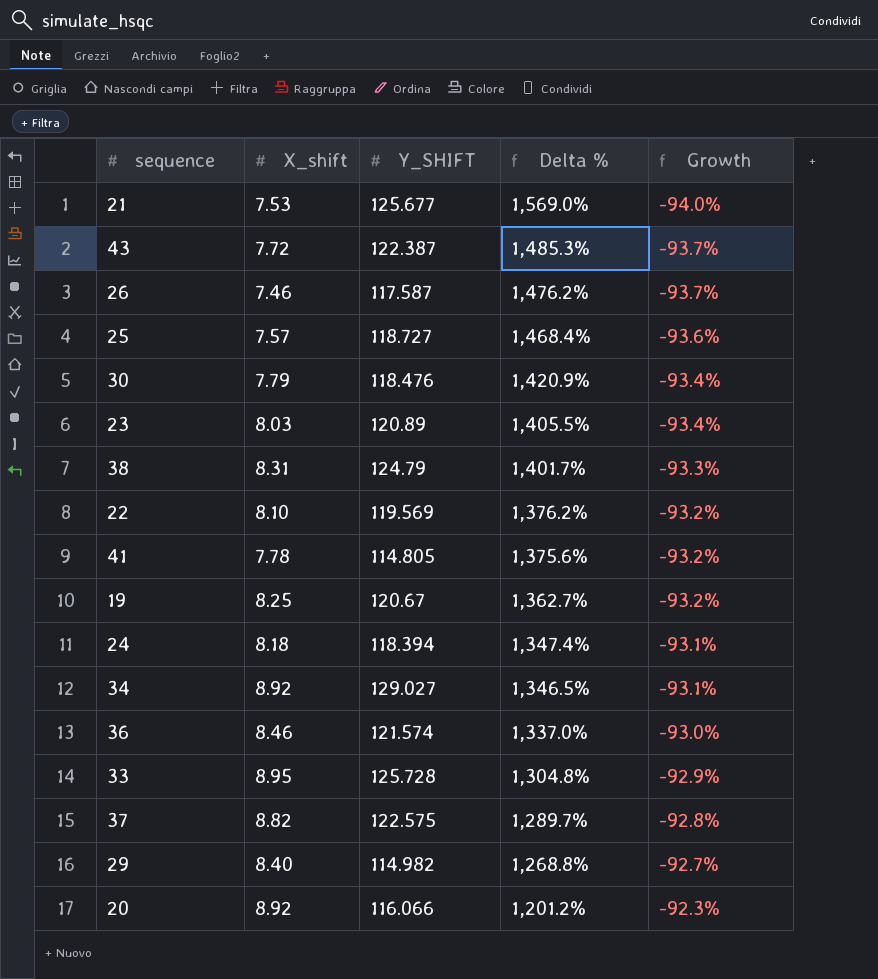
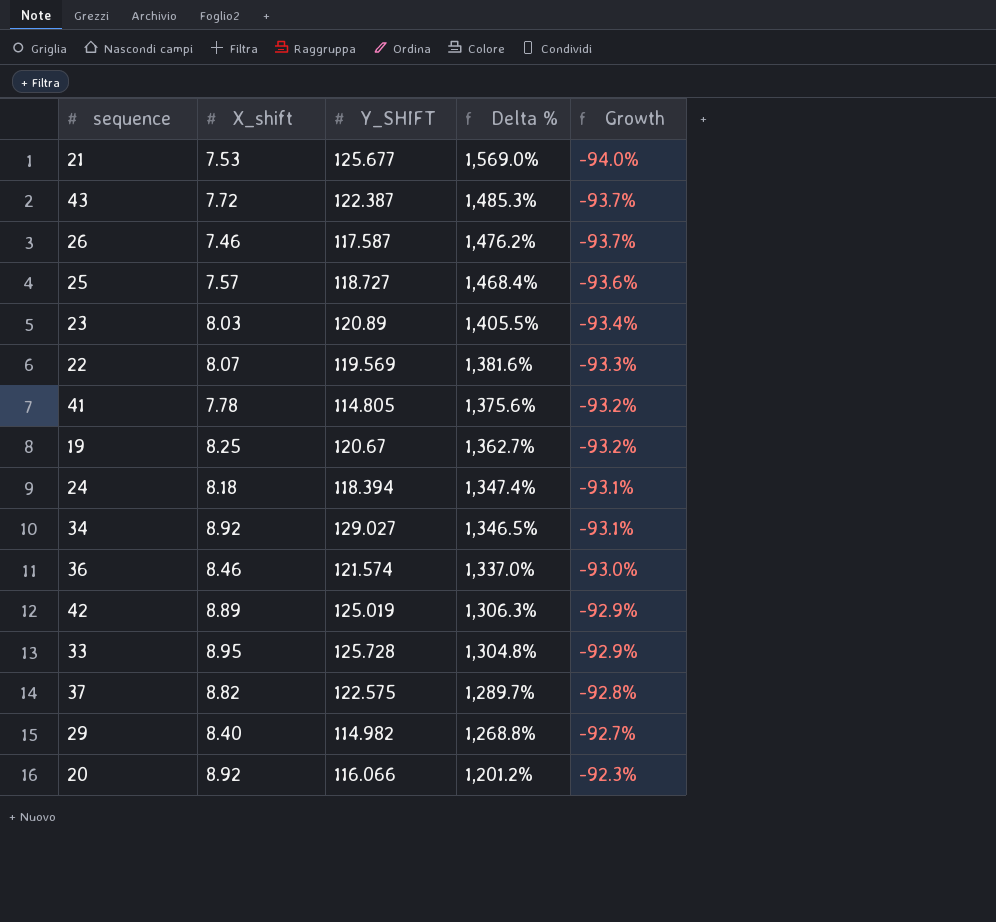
row 30: 7.79 | 118.476 | 1,420.9% | -93.4% -> none
row 38: 8.31 | 124.79 | 1,401.7% | -93.3% -> none
22 | X_shift: 8.10 -> 8.07
22 | Delta %: 1,376.2% -> 1,381.6%
22 | Growth: -93.2% -> -93.3%
row 42: none -> 8.89 | 125.019 | 1,306.3% | -92.9%

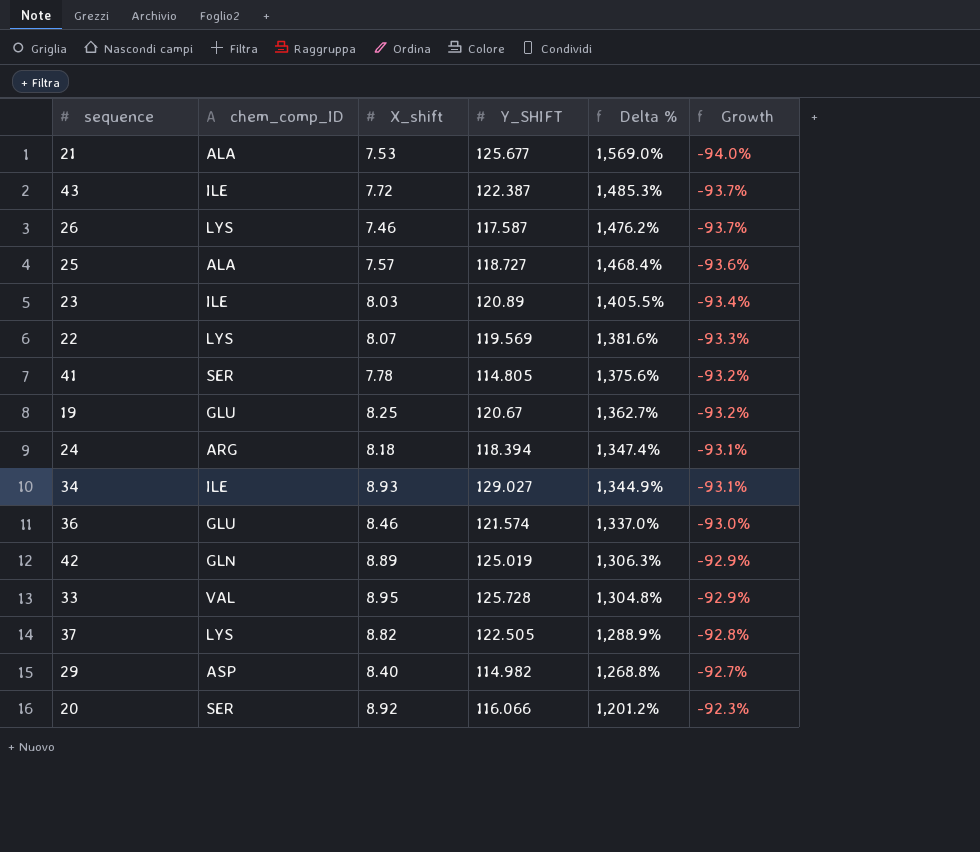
column chem_comp_ID | position: none -> 2
34 | X_shift: 8.92 -> 8.93
34 | Delta %: 1,346.5% -> 1,344.9%
37 | Y_SHIFT: 122.575 -> 122.505
37 | Delta %: 1,289.7% -> 1,288.9%

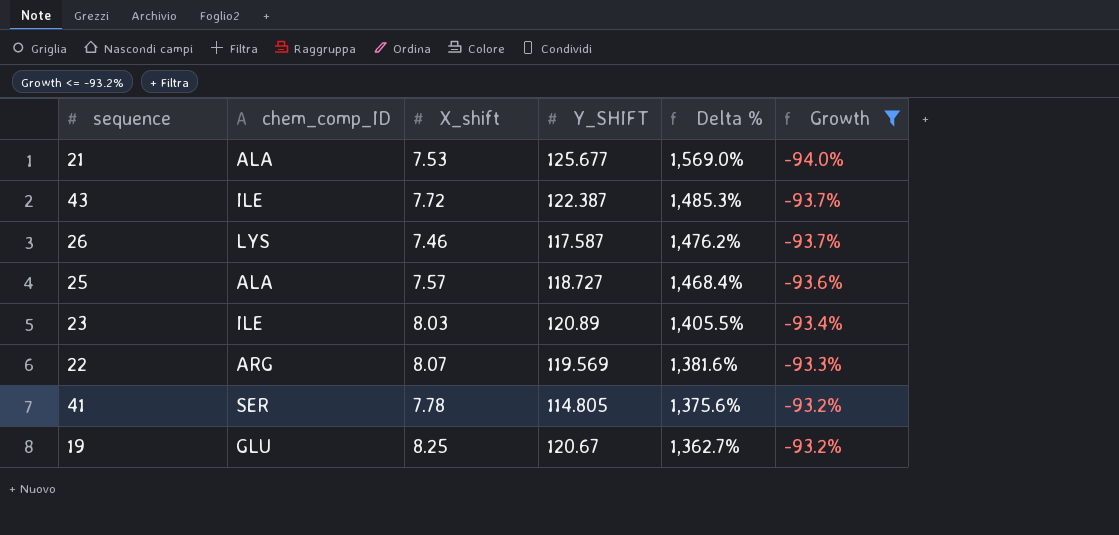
filter: none -> Growth <= -93.2%
22 | chem_comp_ID: LYS -> ARG

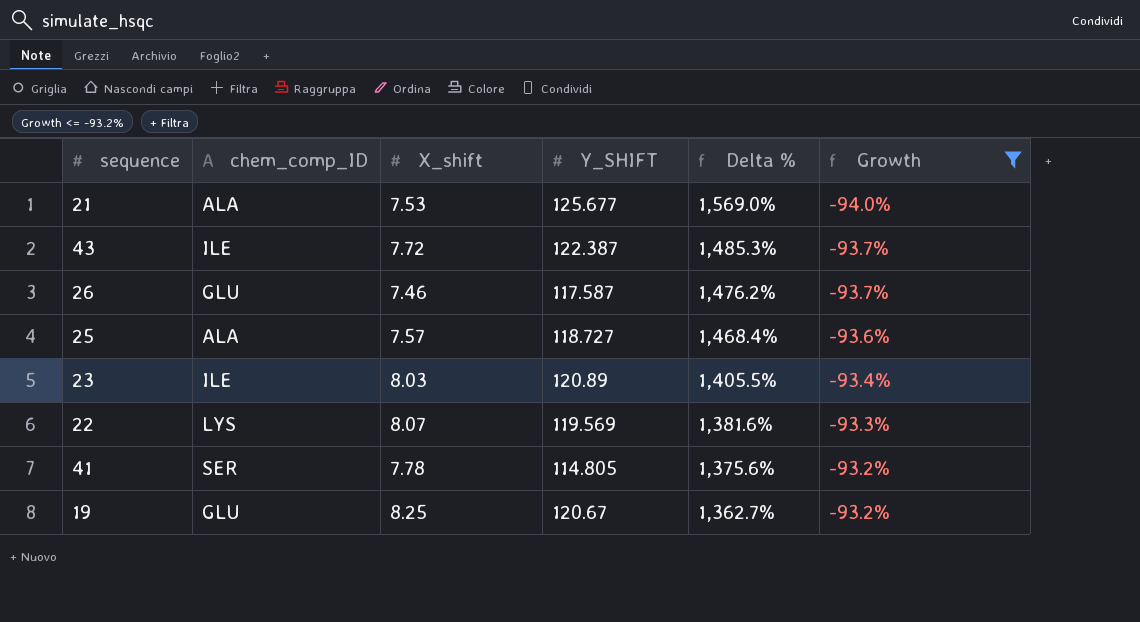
26 | chem_comp_ID: LYS -> GLU
22 | chem_comp_ID: ARG -> LYS

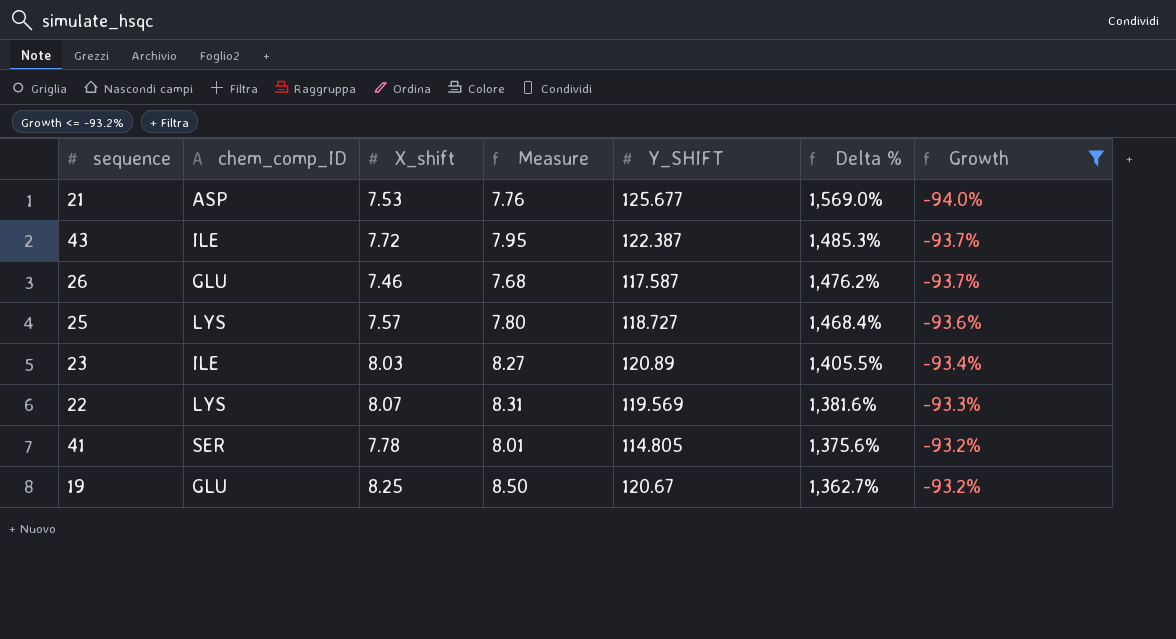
column Measure | formula: none -> [X_shift] * 1.03
21 | chem_comp_ID: ALA -> ASP
25 | chem_comp_ID: ALA -> LYS

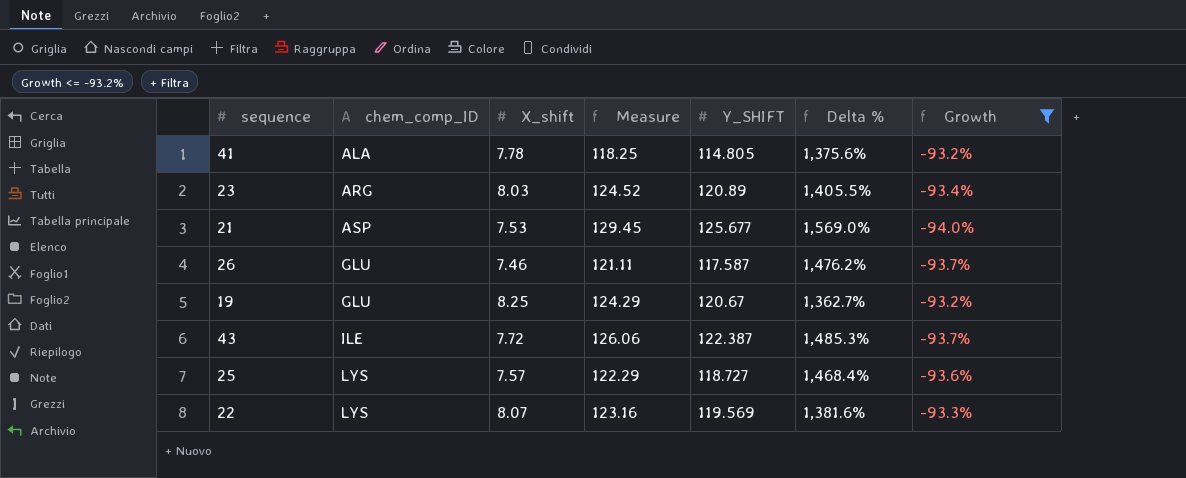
row order: Delta % descending -> chem_comp_ID ascending
column Measure | formula: [X_shift] * 1.03 -> [Y_SHIFT] * 1.03
41 | chem_comp_ID: SER -> ALA
23 | chem_comp_ID: ILE -> ARG

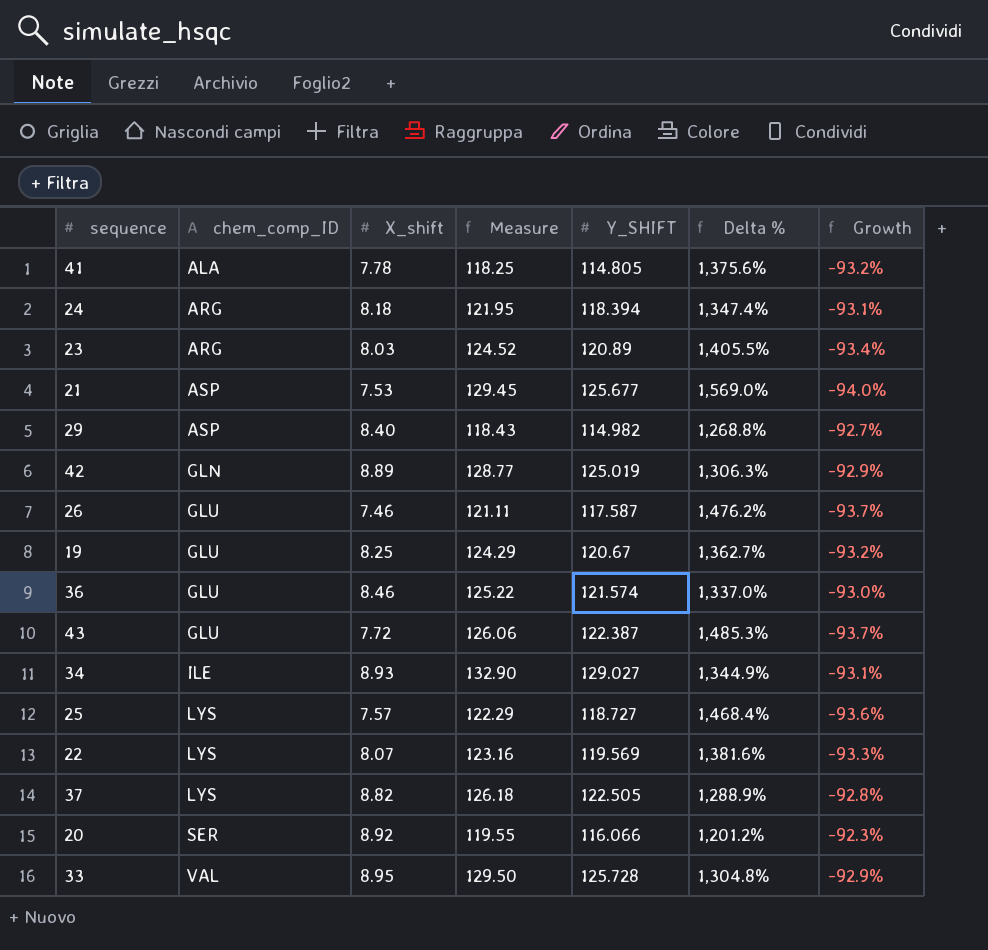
filter: Growth <= -93.2% -> none
43 | chem_comp_ID: ILE -> GLU

